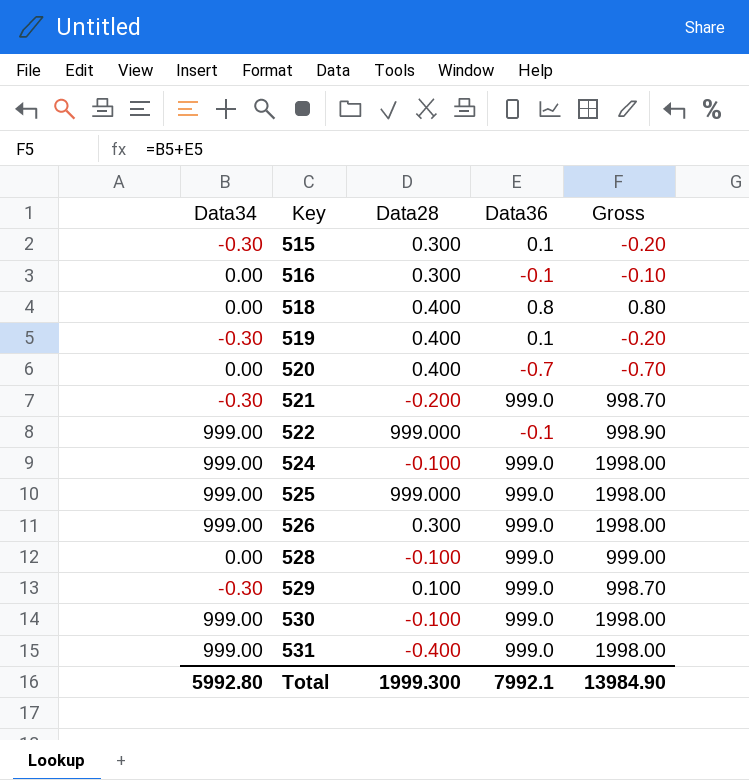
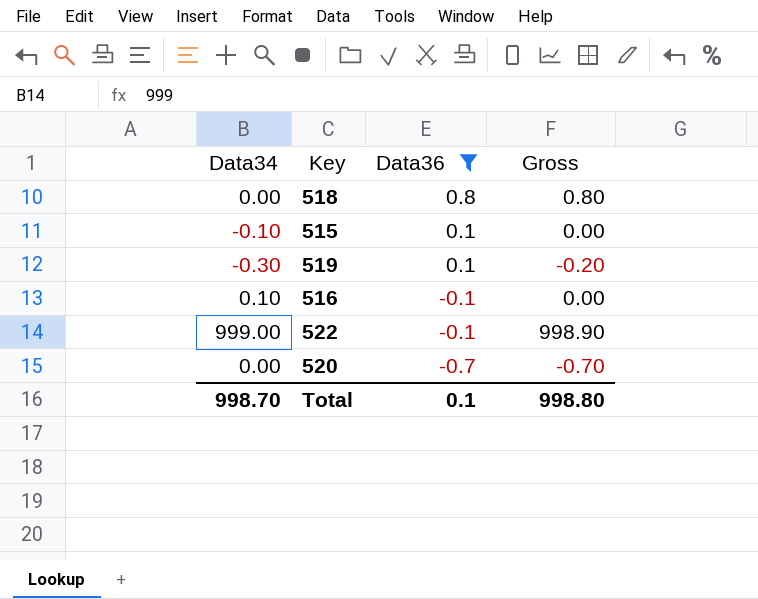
filter: none -> Data36 != 999.0
row order: Key ascending -> Data36 descending
column Data28 | position: 3 -> none
515 | Data34: -0.30 -> -0.10
515 | Gross: -0.20 -> 0.00
516 | Data34: 0.00 -> 0.10
516 | Gross: -0.10 -> 0.00
Total | Data34: 5992.80 -> 998.70
Total | Data36: 7992.1 -> 0.1
Total | Gross: 13984.90 -> 998.80

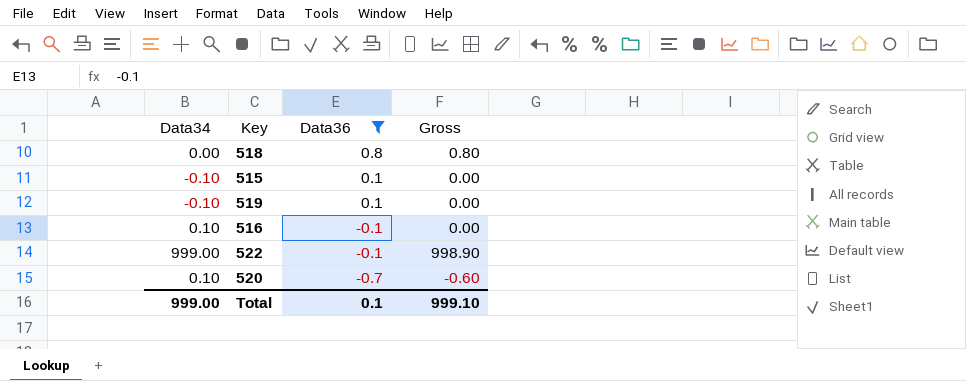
519 | Data34: -0.30 -> -0.10
519 | Gross: -0.20 -> 0.00
520 | Data34: 0.00 -> 0.10
520 | Gross: -0.70 -> -0.60
Total | Data34: 998.70 -> 999.00
Total | Gross: 998.80 -> 999.10

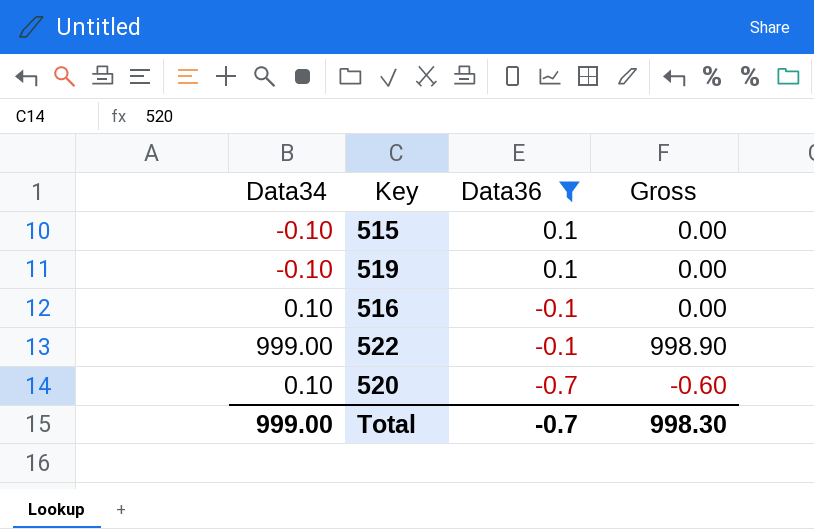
row 518: 0.00 | 0.8 | 0.80 -> none
Total | Data36: 0.1 -> -0.7
Total | Gross: 999.10 -> 998.30

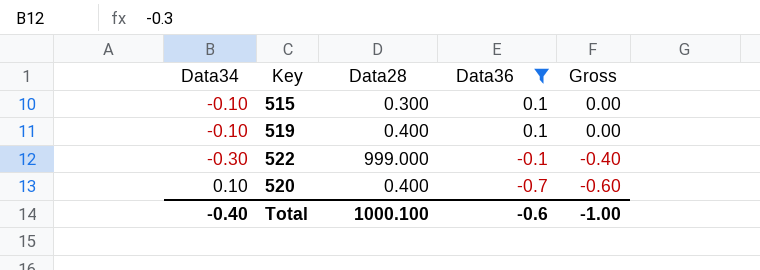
column Data28 | position: none -> 3
row 516: 0.10 | -0.1 | 0.00 -> none
522 | Data34: 999.00 -> -0.30
522 | Gross: 998.90 -> -0.40
Total | Data34: 999.00 -> -0.40
Total | Data36: -0.7 -> -0.6
Total | Gross: 998.30 -> -1.00

